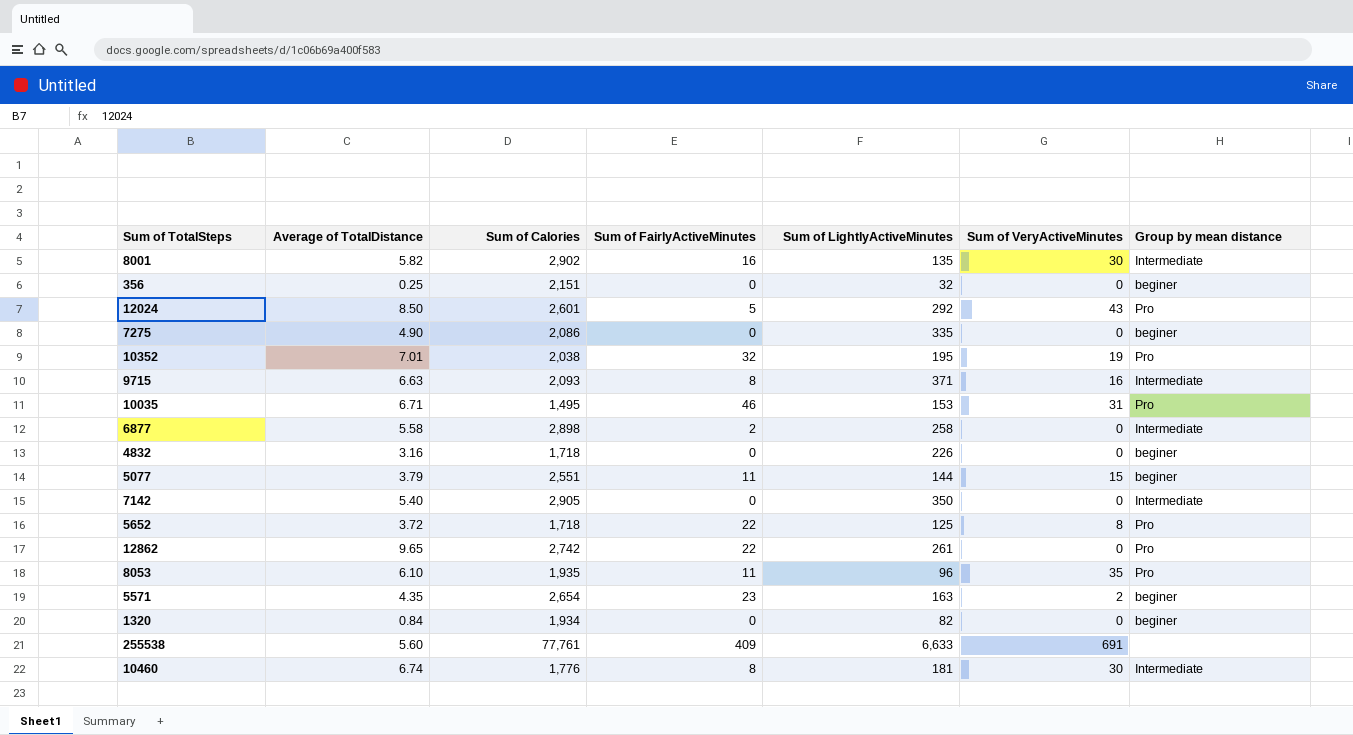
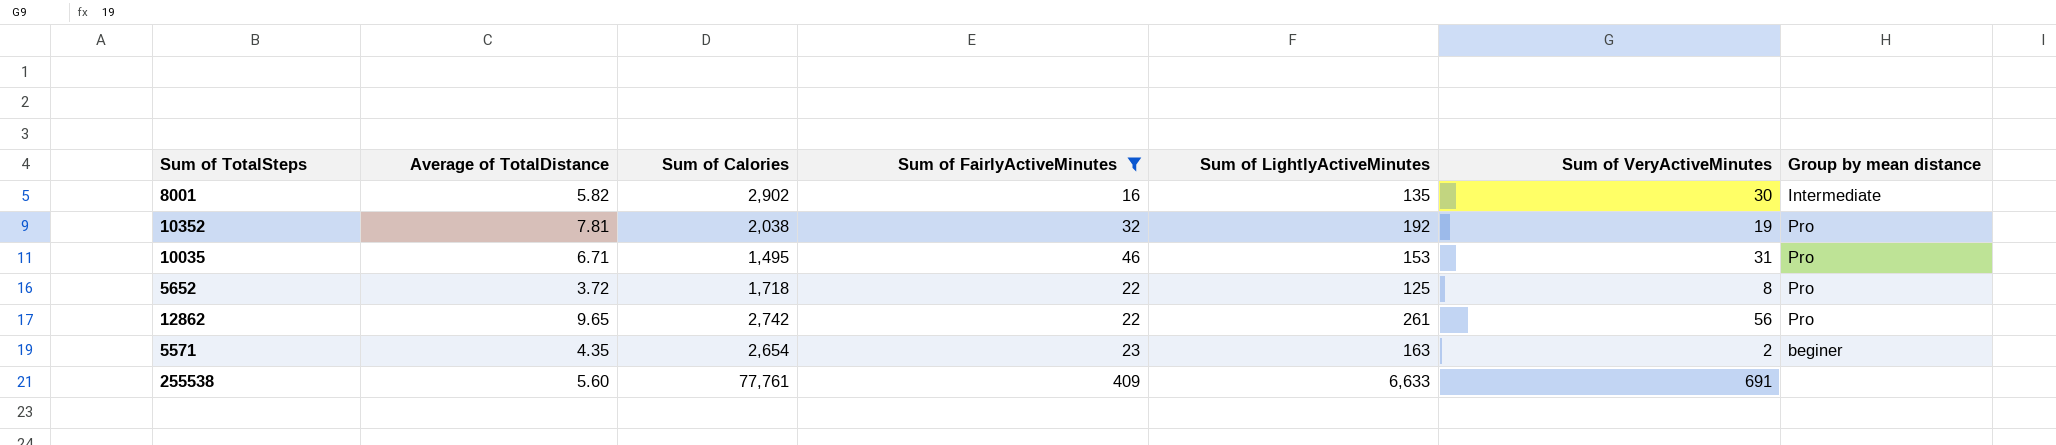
filter: none -> Sum of FairlyActiveMinutes >= 16
10352 | Average of TotalDistance: 7.01 -> 7.81
10352 | Sum of LightlyActiveMinutes: 195 -> 192
12862 | Sum of VeryActiveMinutes: 0 -> 56

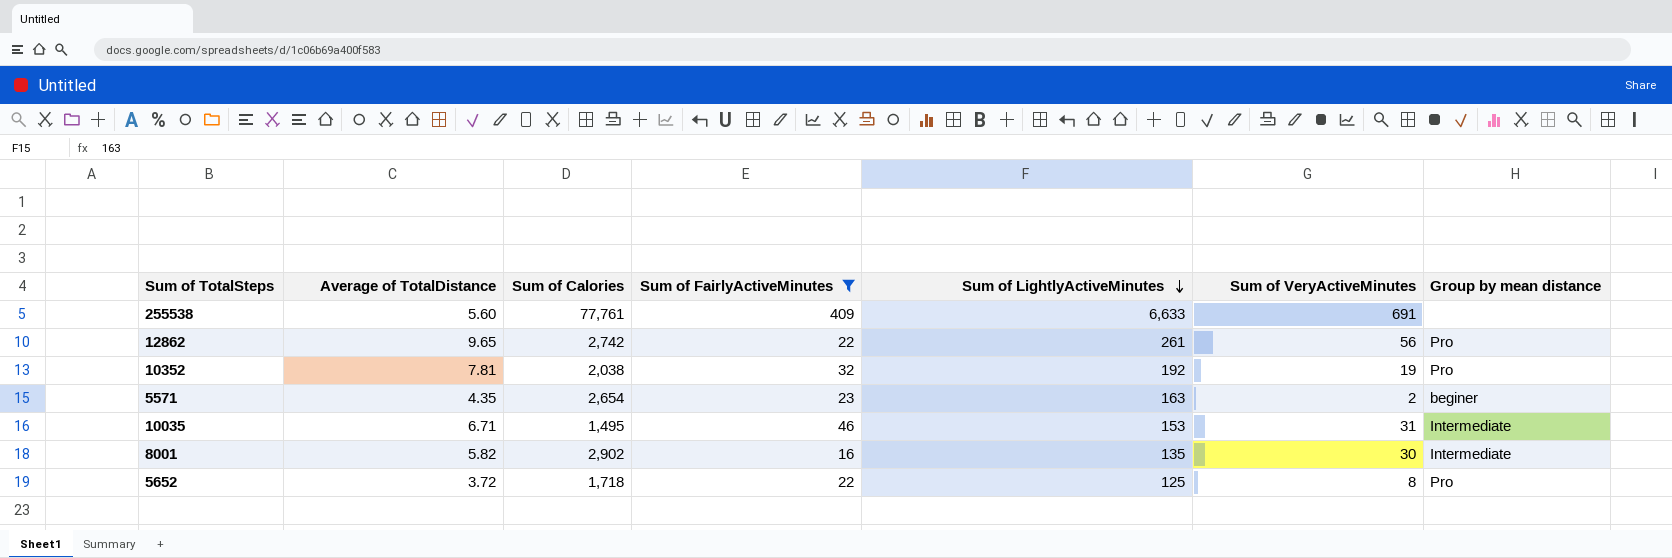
row order: none -> Sum of LightlyActiveMinutes descending
10035 | Group by mean distance: Pro -> Intermediate

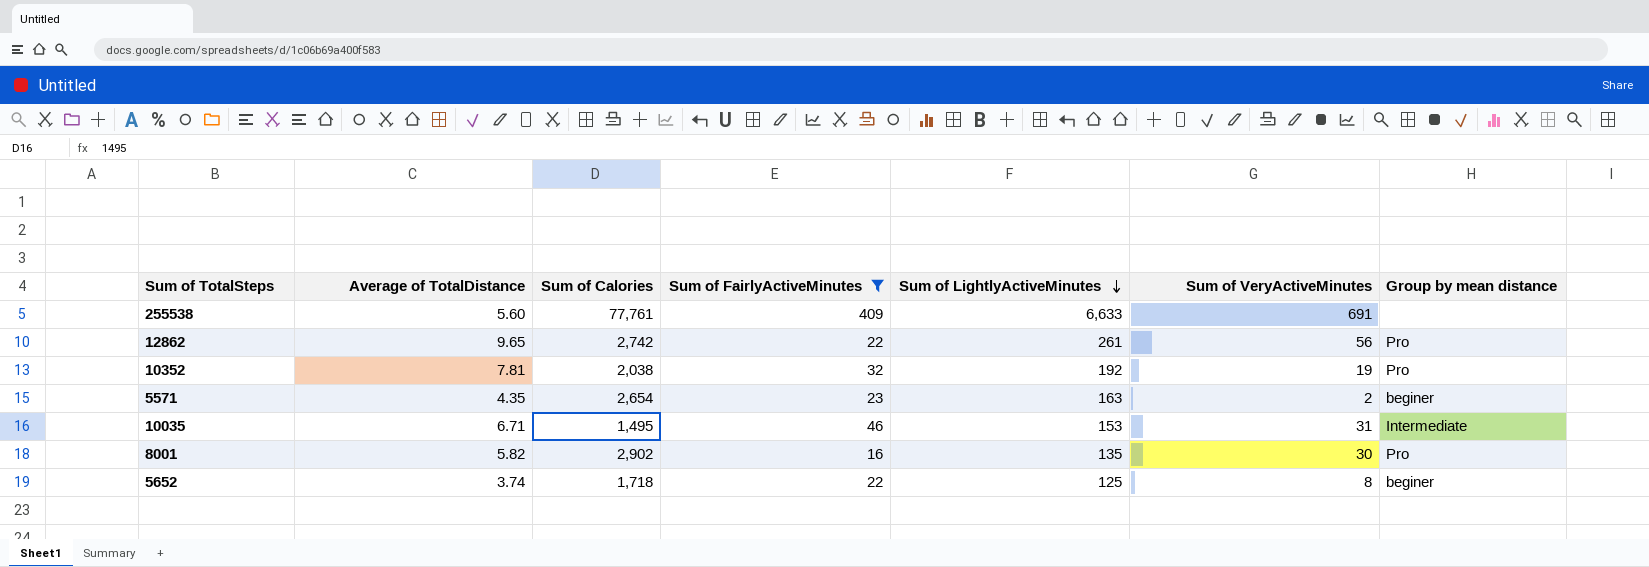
8001 | Group by mean distance: Intermediate -> Pro
5652 | Average of TotalDistance: 3.72 -> 3.74
5652 | Group by mean distance: Pro -> beginer

